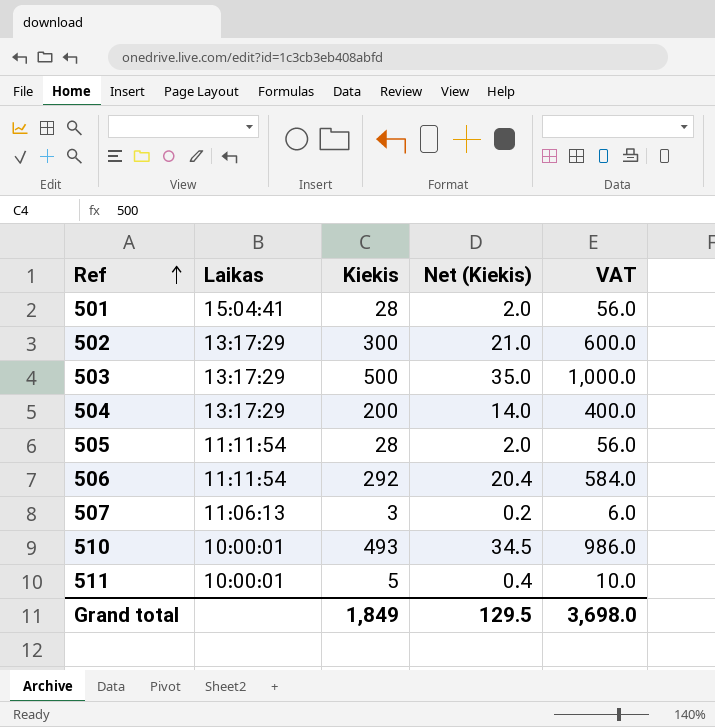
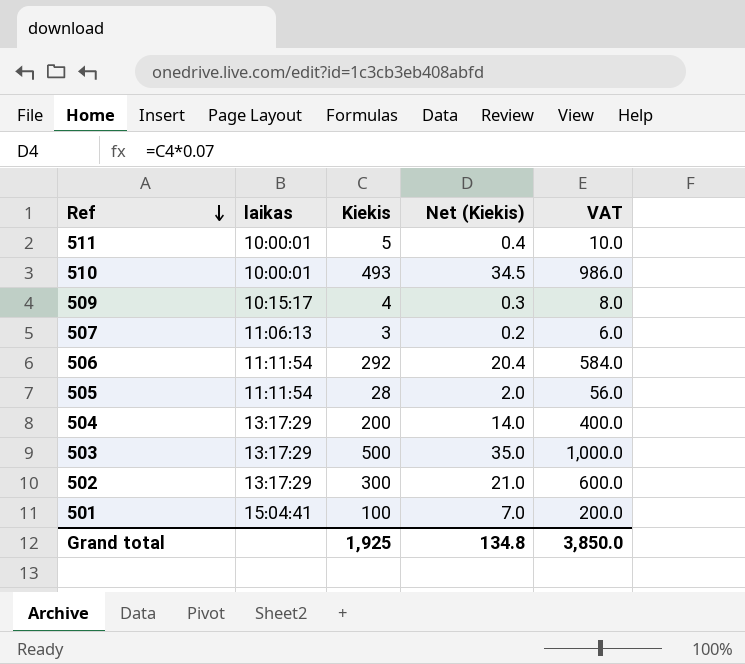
row order: Ref ascending -> Ref descending
column name: Laikas -> laikas
row 509: none -> 10:15:17 | 4 | 0.3 | 8.0
501 | Kiekis: 28 -> 100
501 | Net (Kiekis): 2.0 -> 7.0
501 | VAT: 56.0 -> 200.0
Grand total | Kiekis: 1,849 -> 1,925
Grand total | Net (Kiekis): 129.5 -> 134.8
Grand total | VAT: 3,698.0 -> 3,850.0

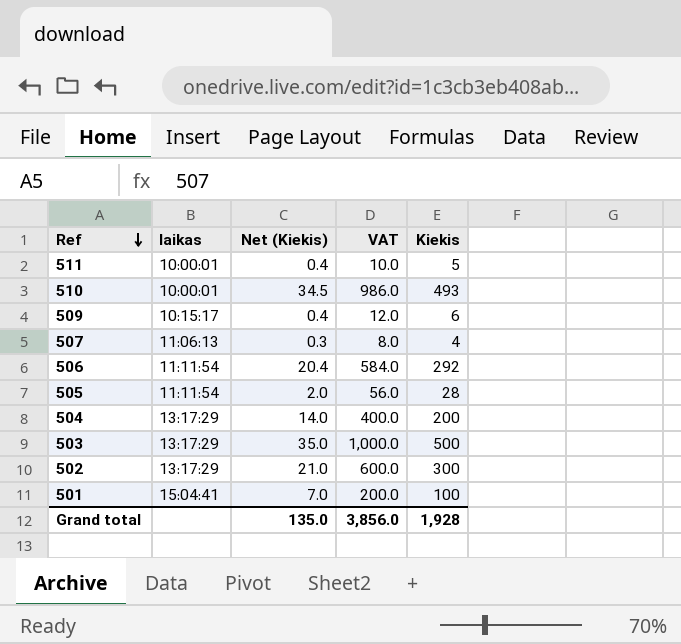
column Kiekis | position: 3 -> 5
509 | Net (Kiekis): 0.3 -> 0.4
509 | VAT: 8.0 -> 12.0
509 | Kiekis: 4 -> 6
507 | Net (Kiekis): 0.2 -> 0.3
507 | VAT: 6.0 -> 8.0
507 | Kiekis: 3 -> 4
Grand total | Net (Kiekis): 134.8 -> 135.0
Grand total | VAT: 3,850.0 -> 3,856.0
Grand total | Kiekis: 1,925 -> 1,928

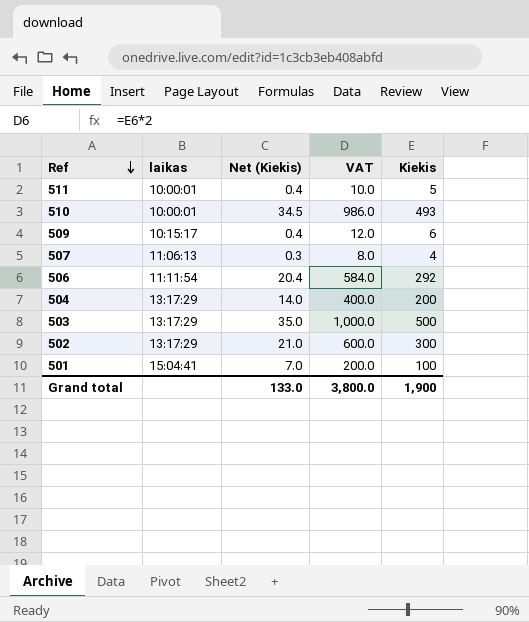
row 505: 11:11:54 | 2.0 | 56.0 | 28 -> none
Grand total | Net (Kiekis): 135.0 -> 133.0
Grand total | VAT: 3,856.0 -> 3,800.0
Grand total | Kiekis: 1,928 -> 1,900

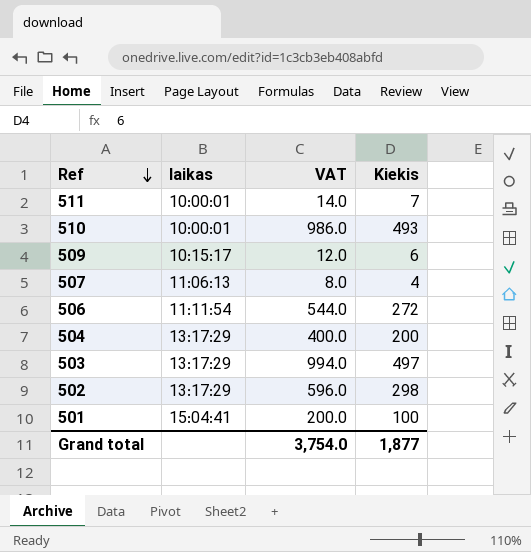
column Net (Kiekis) | formula: [Kiekis] * 0.07 -> none
511 | VAT: 10.0 -> 14.0
511 | Kiekis: 5 -> 7
506 | VAT: 584.0 -> 544.0
506 | Kiekis: 292 -> 272
503 | VAT: 1,000.0 -> 994.0
503 | Kiekis: 500 -> 497
502 | VAT: 600.0 -> 596.0
502 | Kiekis: 300 -> 298
Grand total | VAT: 3,800.0 -> 3,754.0
Grand total | Kiekis: 1,900 -> 1,877

